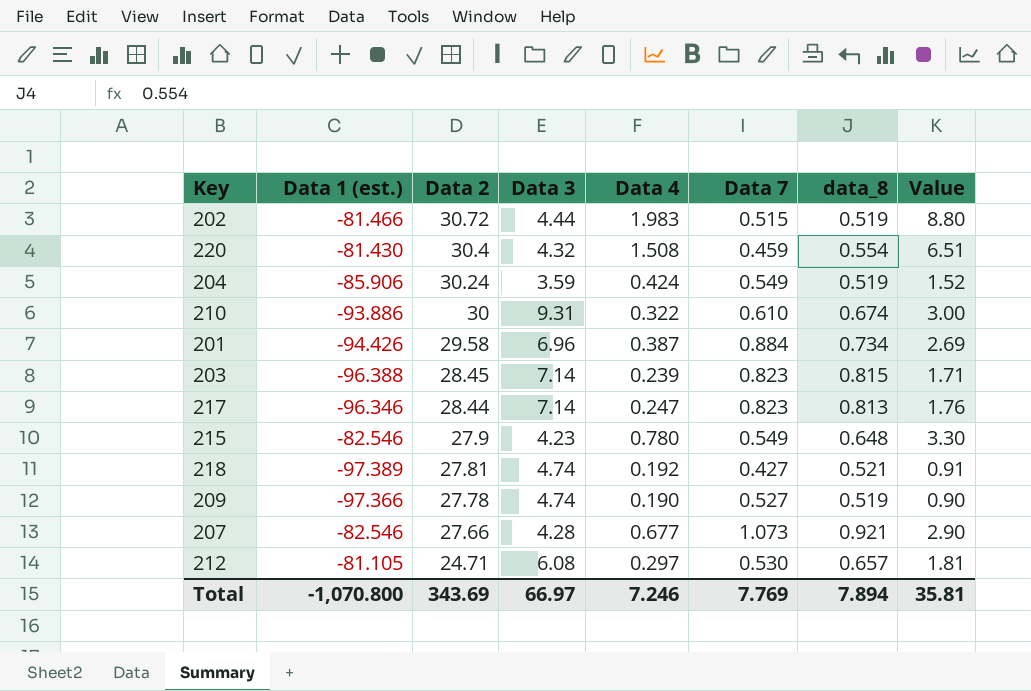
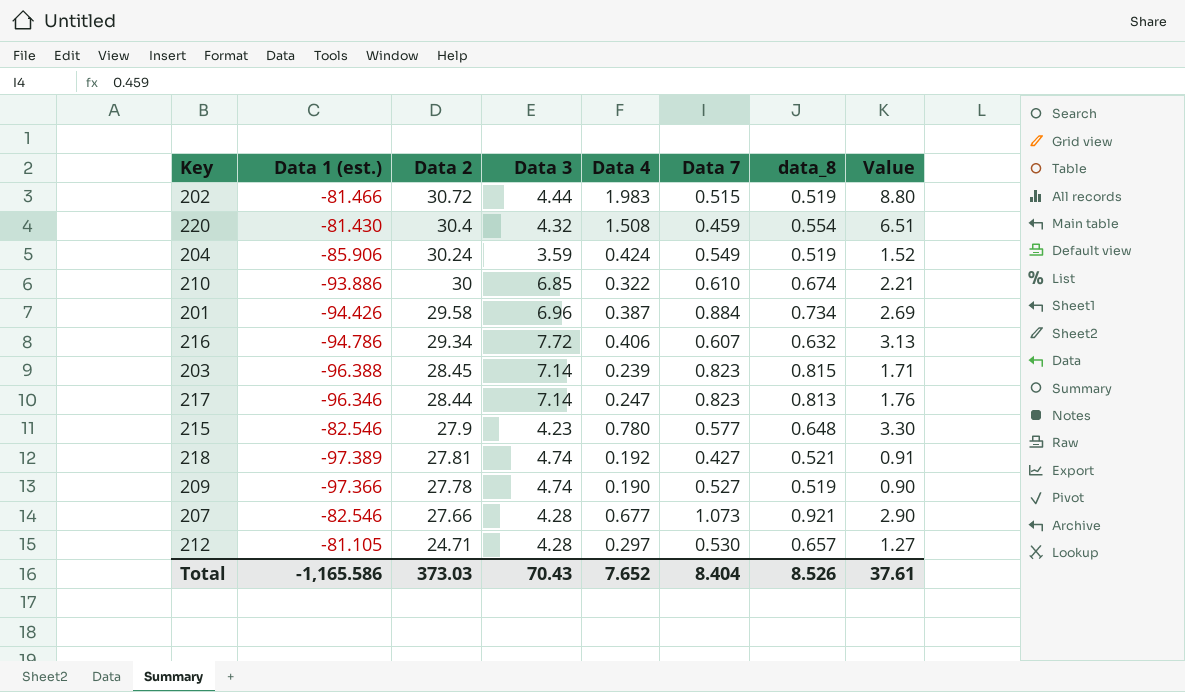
210 | Data 3: 9.31 -> 6.85
210 | Value: 3.00 -> 2.21
row 216: none -> -94.786 | 29.34 | 7.72 | 0.406 | 0.607 | 0.632 | 3.13
215 | Data 7: 0.549 -> 0.577
212 | Data 3: 6.08 -> 4.28
212 | Value: 1.81 -> 1.27
Total | Data 1 (est.): -1,070.800 -> -1,165.586
Total | Data 2: 343.69 -> 373.03
Total | Data 3: 66.97 -> 70.43
Total | Data 4: 7.246 -> 7.652
Total | Data 7: 7.769 -> 8.404
Total | data_8: 7.894 -> 8.526
Total | Value: 35.81 -> 37.61

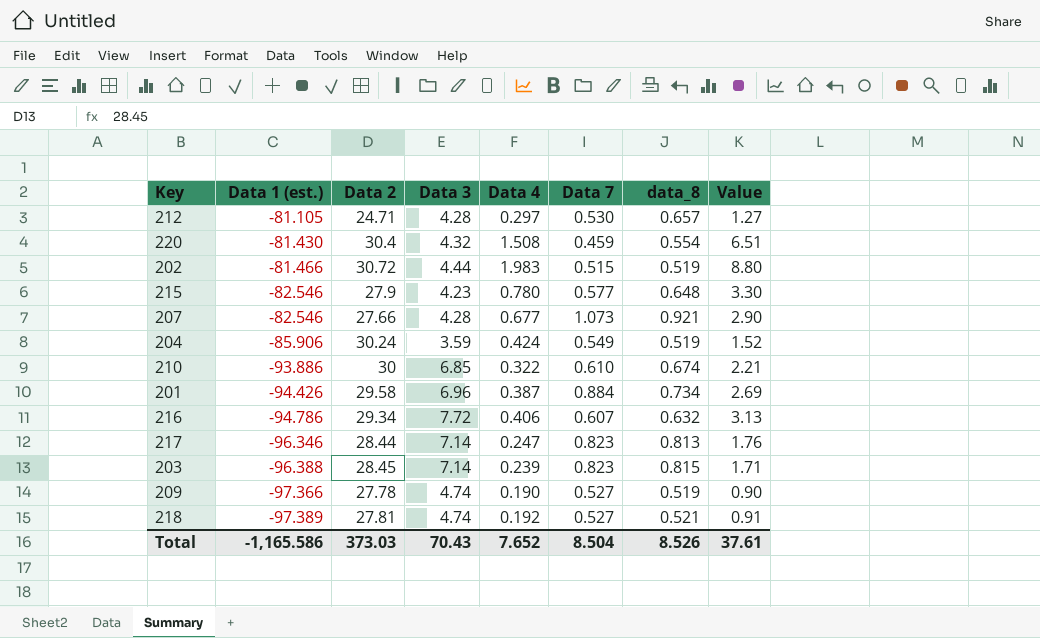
row order: Data 2 descending -> Data 1 (est.) descending
218 | Data 7: 0.427 -> 0.527
Total | Data 7: 8.404 -> 8.504

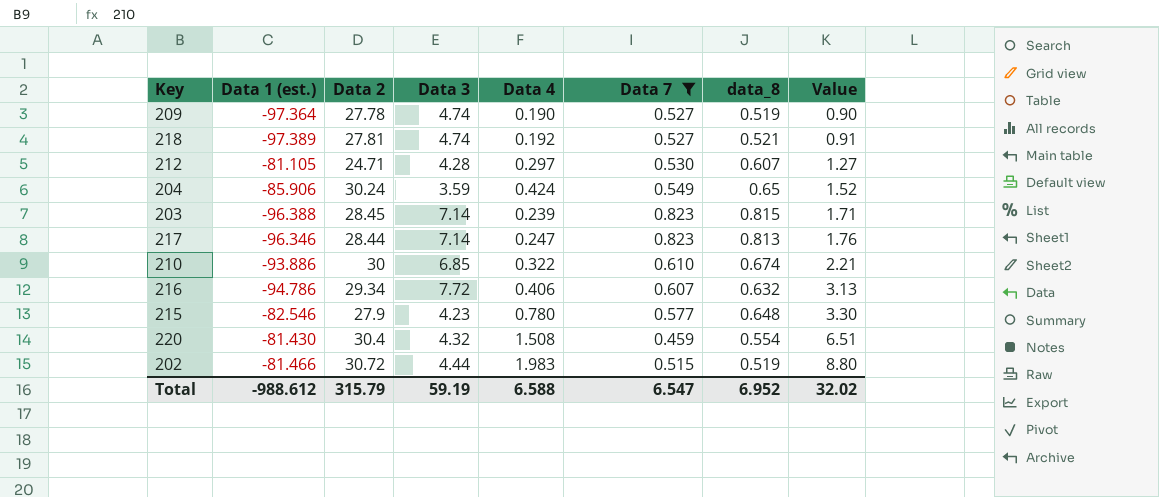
filter: none -> Data 7 <= 0.823
row order: Data 1 (est.) descending -> Value ascending
209 | Data 1 (est.): -97.366 -> -97.364
212 | data_8: 0.657 -> 0.607
204 | data_8: 0.519 -> 0.65
Total | Data 1 (est.): -1,165.586 -> -988.612
Total | Data 2: 373.03 -> 315.79
Total | Data 3: 70.43 -> 59.19
Total | Data 4: 7.652 -> 6.588
Total | Data 7: 8.504 -> 6.547
Total | data_8: 8.526 -> 6.952
Total | Value: 37.61 -> 32.02

